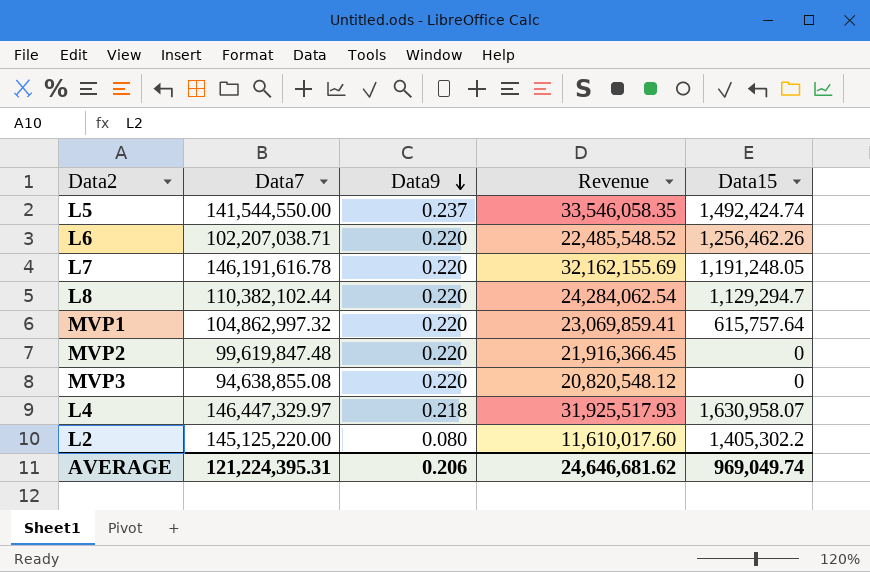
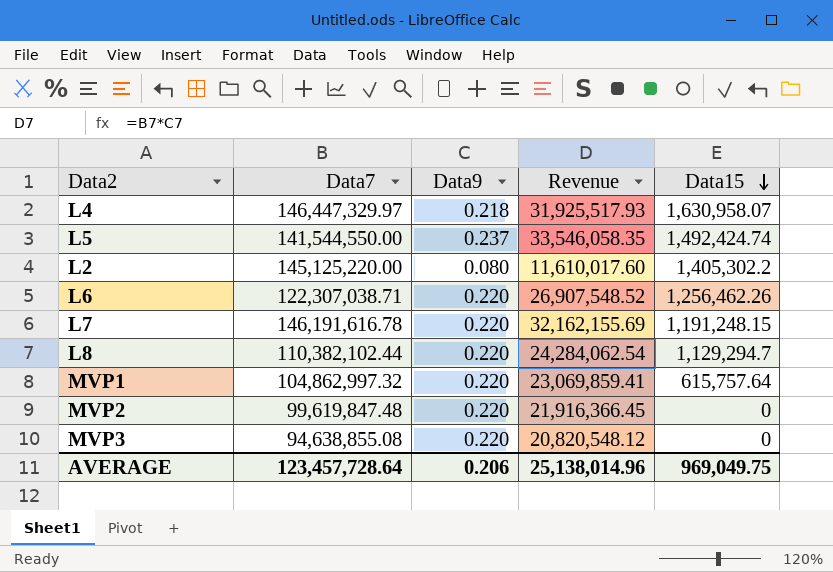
row order: Data9 descending -> Data15 descending
L6 | Data7: 102,207,038.71 -> 122,307,038.71
L6 | Revenue: 22,485,548.52 -> 26,907,548.52
L7 | Data15: 1,191,248.05 -> 1,191,248.15
AVERAGE | Data7: 121,224,395.31 -> 123,457,728.64
AVERAGE | Revenue: 24,646,681.62 -> 25,138,014.96
AVERAGE | Data15: 969,049.74 -> 969,049.75

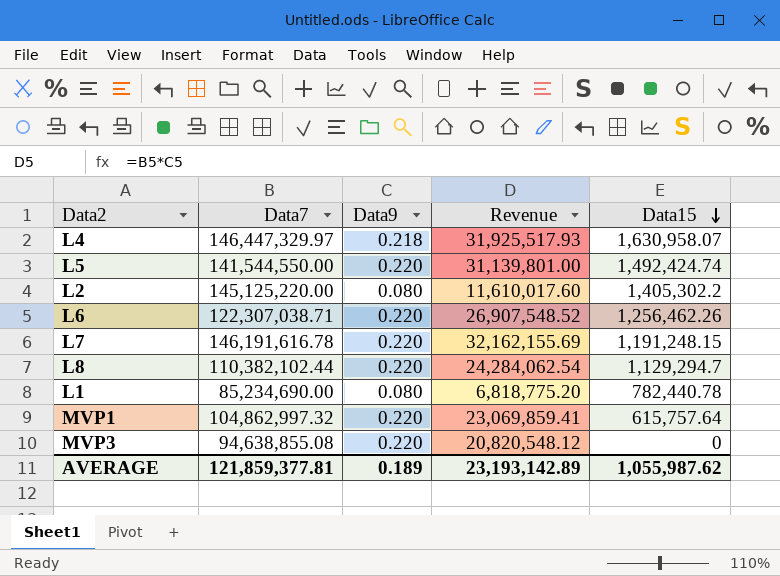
row MVP2: 99,619,847.48 | 0.220 | 21,916,366.45 | 0 -> none
L5 | Data9: 0.237 -> 0.220
L5 | Revenue: 33,546,058.35 -> 31,139,801.00
row L1: none -> 85,234,690.00 | 0.080 | 6,818,775.20 | 782,440.78
AVERAGE | Data7: 123,457,728.64 -> 121,859,377.81
AVERAGE | Data9: 0.206 -> 0.189
AVERAGE | Revenue: 25,138,014.96 -> 23,193,142.89
AVERAGE | Data15: 969,049.75 -> 1,055,987.62

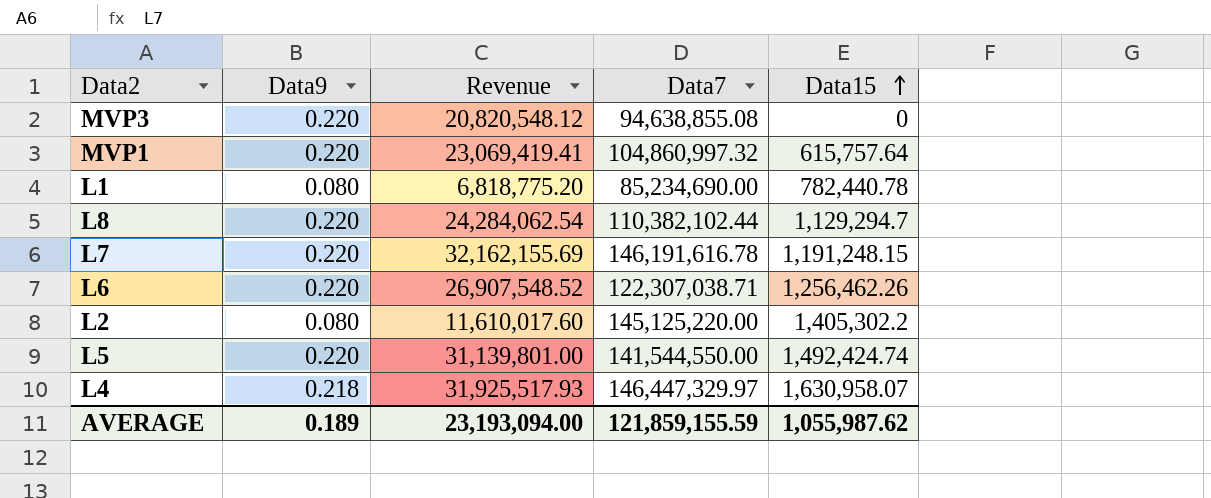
row order: Data15 descending -> Data15 ascending
column Data7 | position: 2 -> 4
MVP1 | Revenue: 23,069,859.41 -> 23,069,419.41
MVP1 | Data7: 104,862,997.32 -> 104,860,997.32
AVERAGE | Revenue: 23,193,142.89 -> 23,193,094.00
AVERAGE | Data7: 121,859,377.81 -> 121,859,155.59

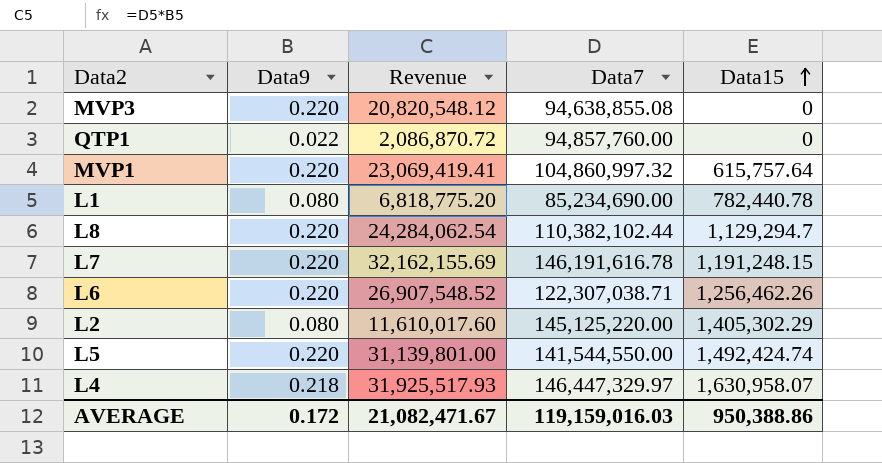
row QTP1: none -> 0.022 | 2,086,870.72 | 94,857,760.00 | 0
L2 | Data15: 1,405,302.2 -> 1,405,302.29
AVERAGE | Data9: 0.189 -> 0.172
AVERAGE | Revenue: 23,193,094.00 -> 21,082,471.67
AVERAGE | Data7: 121,859,155.59 -> 119,159,016.03
AVERAGE | Data15: 1,055,987.62 -> 950,388.86

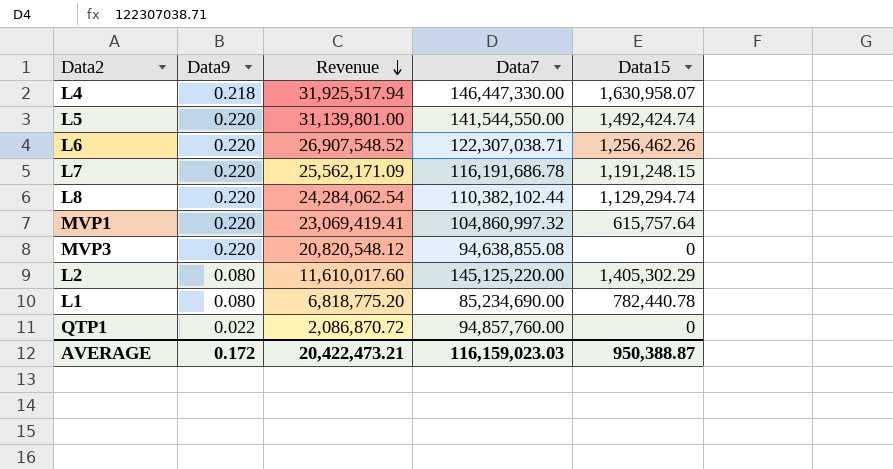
row order: Data15 ascending -> Revenue descending
L4 | Revenue: 31,925,517.93 -> 31,925,517.94
L4 | Data7: 146,447,329.97 -> 146,447,330.00
L7 | Revenue: 32,162,155.69 -> 25,562,171.09
L7 | Data7: 146,191,616.78 -> 116,191,686.78
L8 | Data15: 1,129,294.7 -> 1,129,294.74
AVERAGE | Revenue: 21,082,471.67 -> 20,422,473.21
AVERAGE | Data7: 119,159,016.03 -> 116,159,023.03
AVERAGE | Data15: 950,388.86 -> 950,388.87

